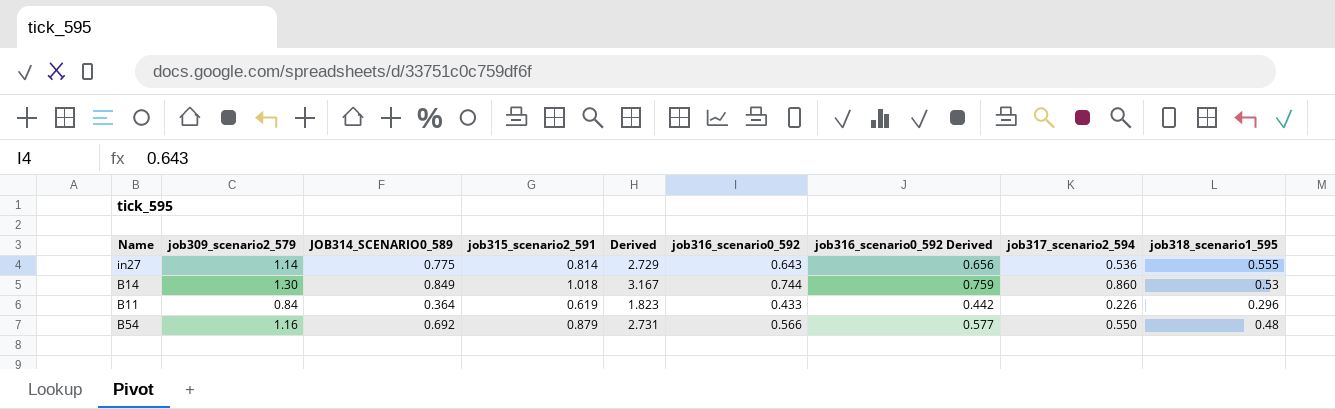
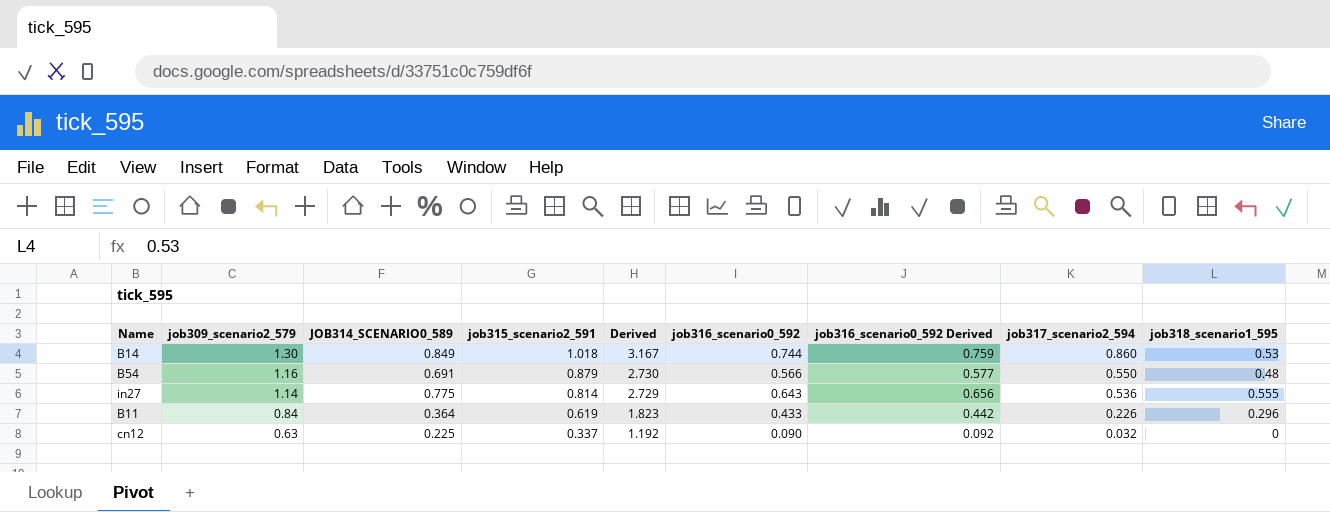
row order: none -> job309_scenario2_579 descending
B54 | JOB314_SCENARIO0_589: 0.692 -> 0.691
B54 | Derived: 2.731 -> 2.730
row cn12: none -> 0.63 | 0.225 | 0.337 | 1.192 | 0.090 | 0.092 | 0.032 | 0

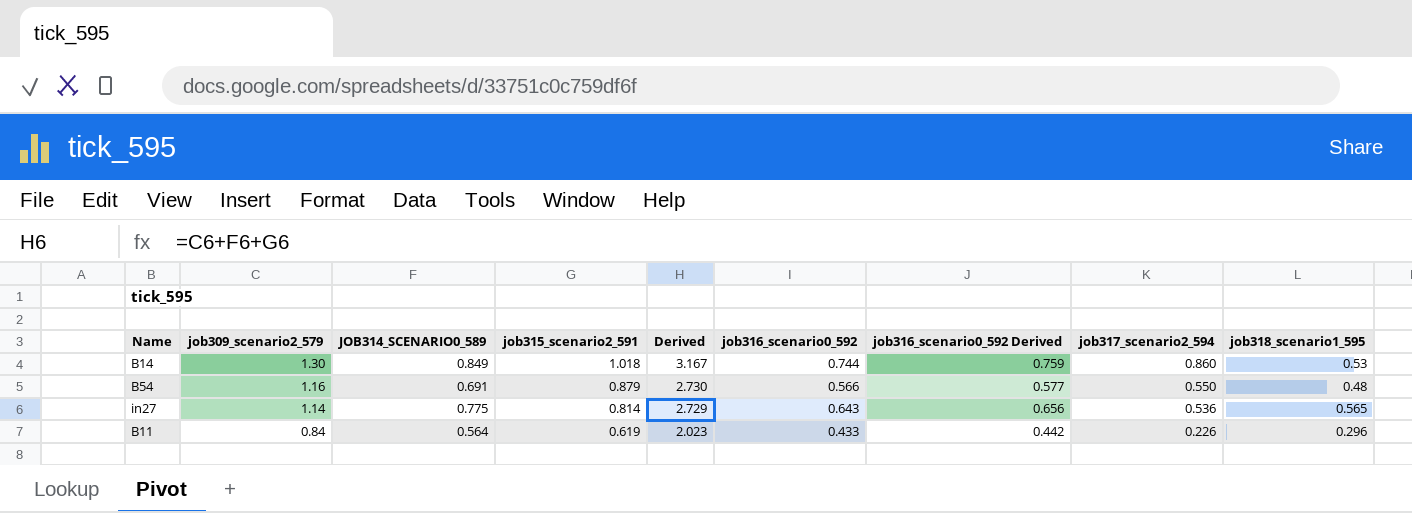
row cn12: 0.63 | 0.225 | 0.337 | 1.192 | 0.090 | 0.092 | 0.032 | 0 -> none
in27 | job318_scenario1_595: 0.555 -> 0.565
B11 | JOB314_SCENARIO0_589: 0.364 -> 0.564
B11 | Derived: 1.823 -> 2.023

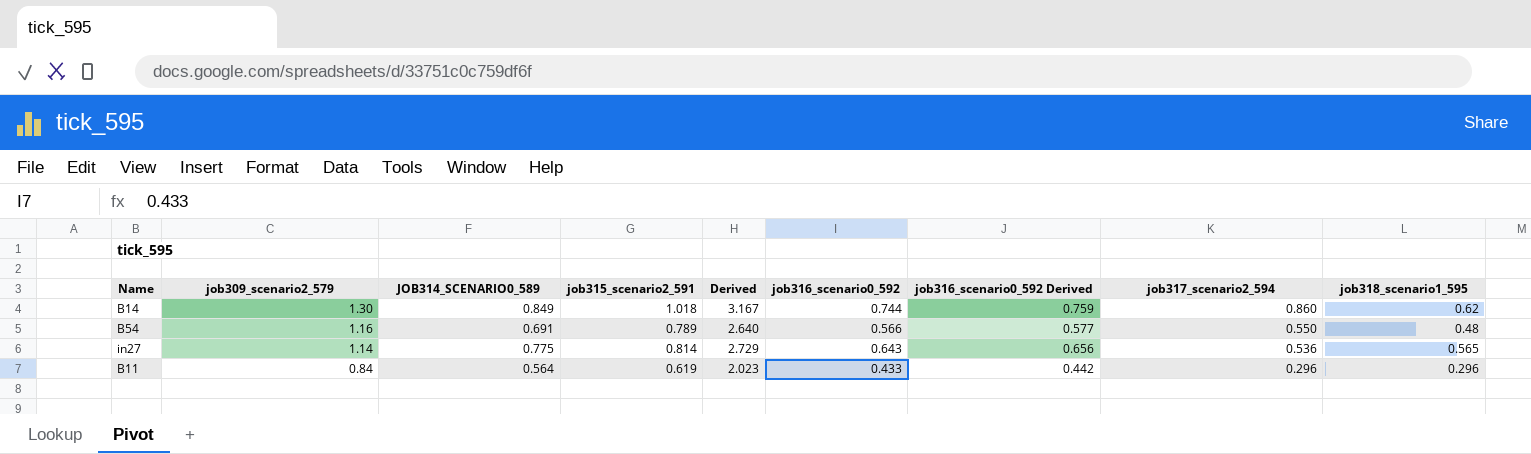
B14 | job318_scenario1_595: 0.53 -> 0.62
B54 | job315_scenario2_591: 0.879 -> 0.789
B54 | Derived: 2.730 -> 2.640
B11 | job317_scenario2_594: 0.226 -> 0.296

